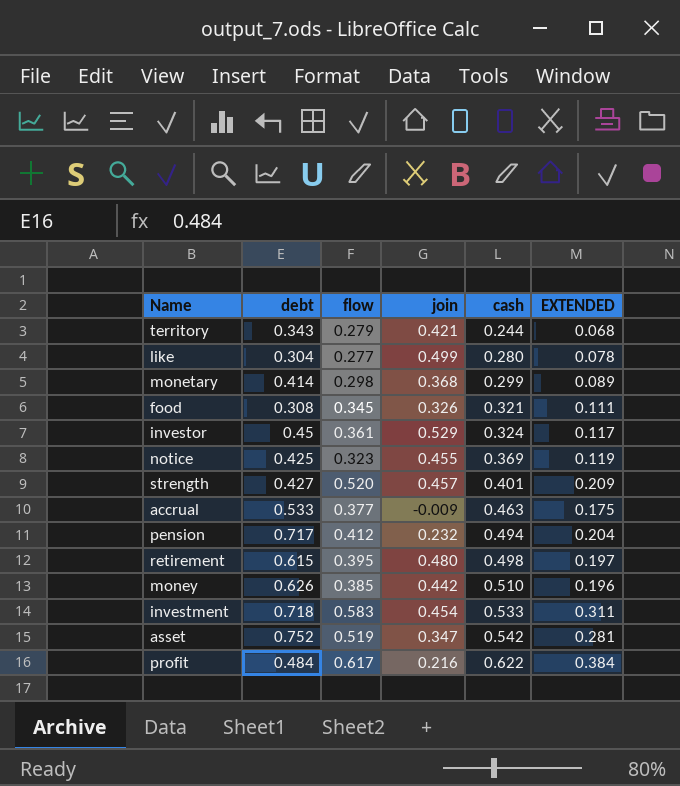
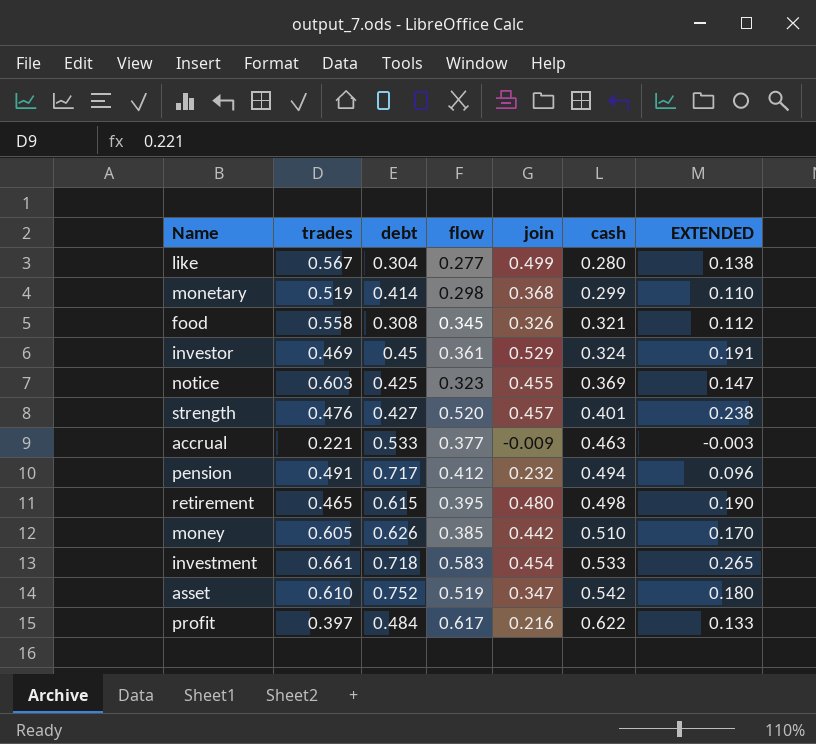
column trades | position: none -> 2
column EXTENDED | formula: [flow] * [cash] -> [flow] * [join]
row territory: 0.343 | 0.279 | 0.421 | 0.244 | 0.068 -> none

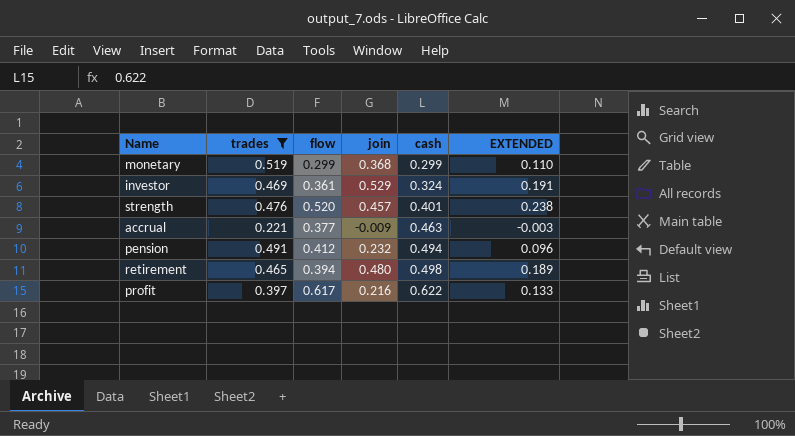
filter: none -> trades <= 0.519
column debt | position: 3 -> none
monetary | flow: 0.298 -> 0.299
retirement | flow: 0.395 -> 0.394
retirement | EXTENDED: 0.190 -> 0.189

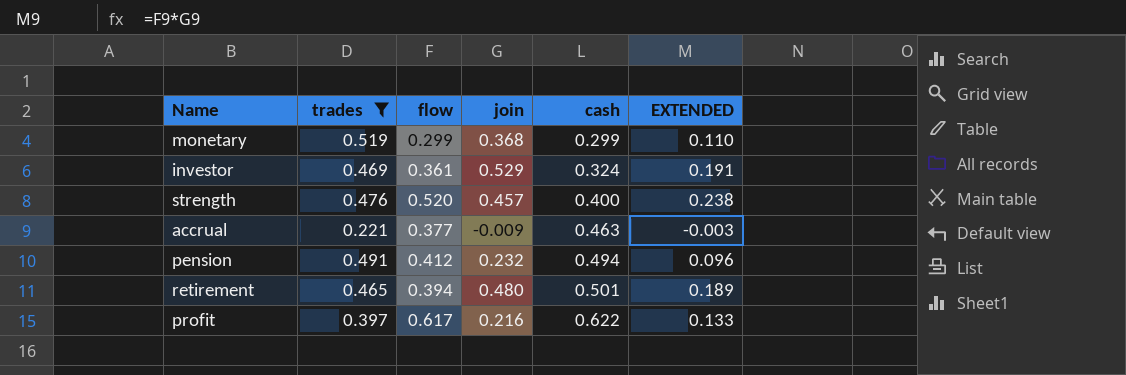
strength | cash: 0.401 -> 0.400
retirement | cash: 0.498 -> 0.501

